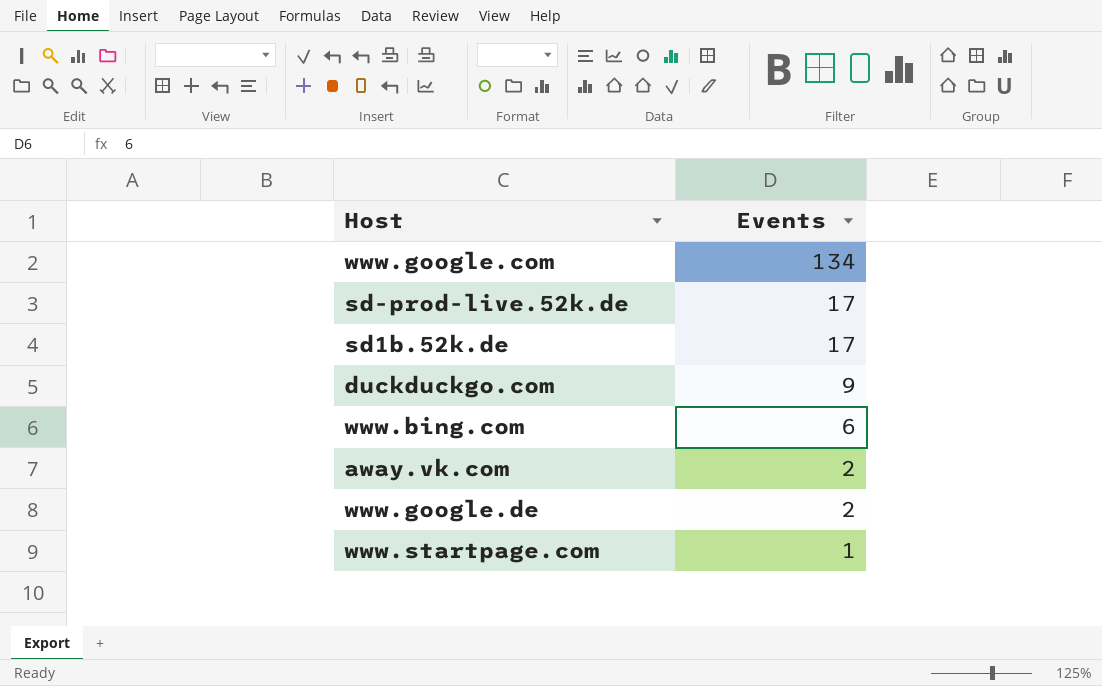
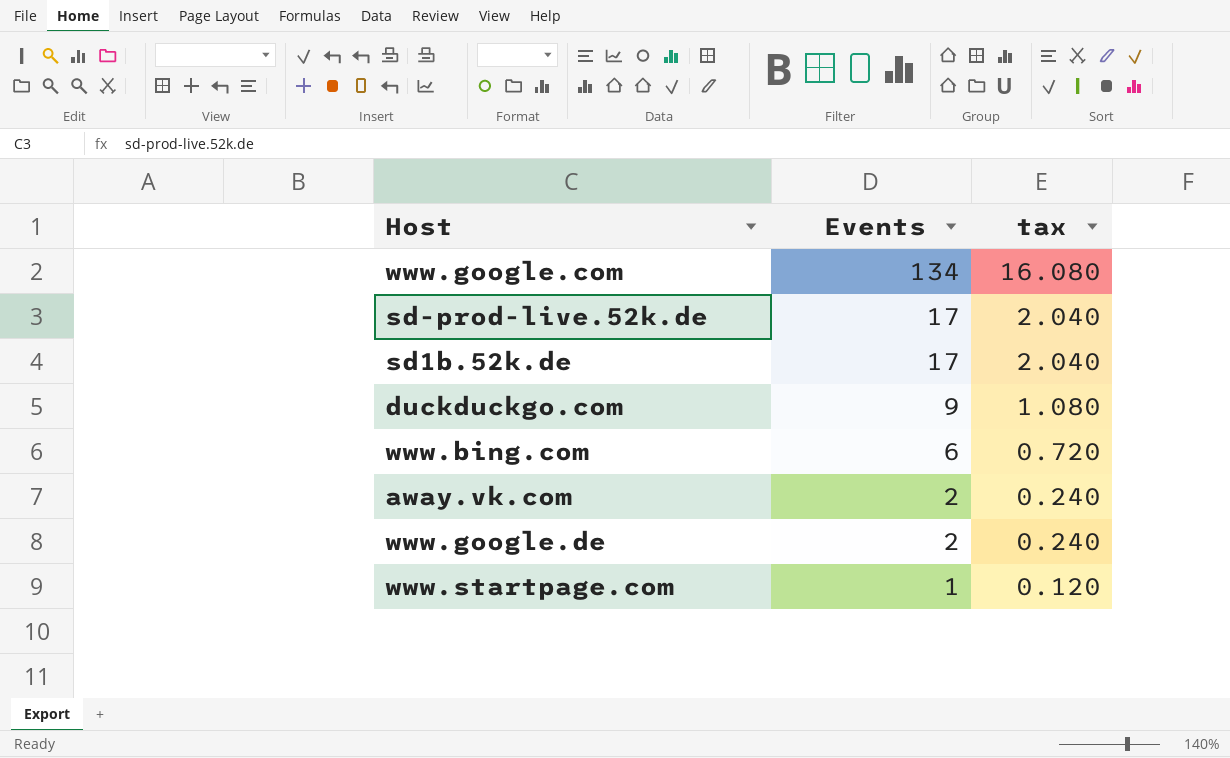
column tax | formula: none -> [Events] * 0.12

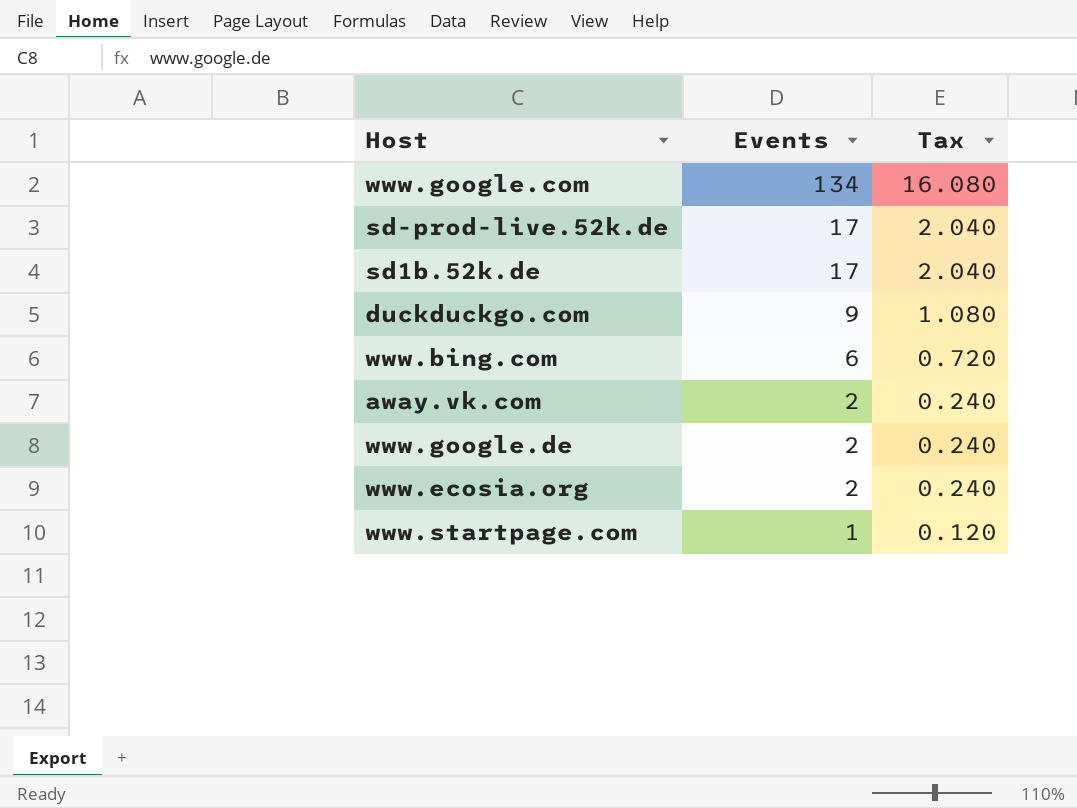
column name: tax -> Tax
row www.ecosia.org: none -> 2 | 0.240

